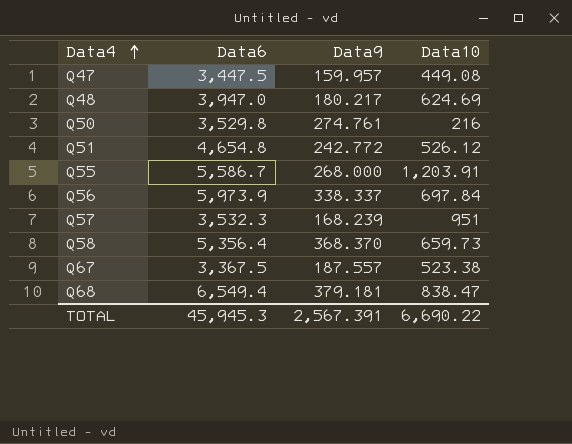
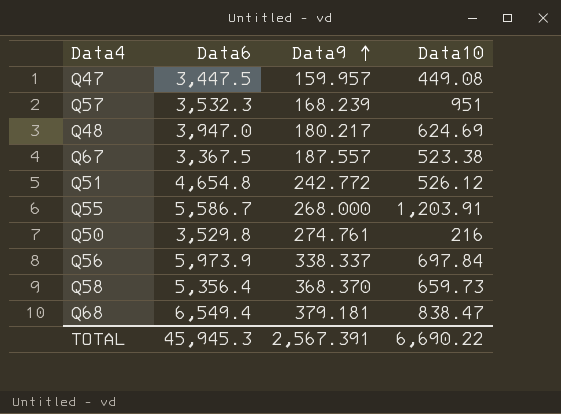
row order: Data4 ascending -> Data9 ascending

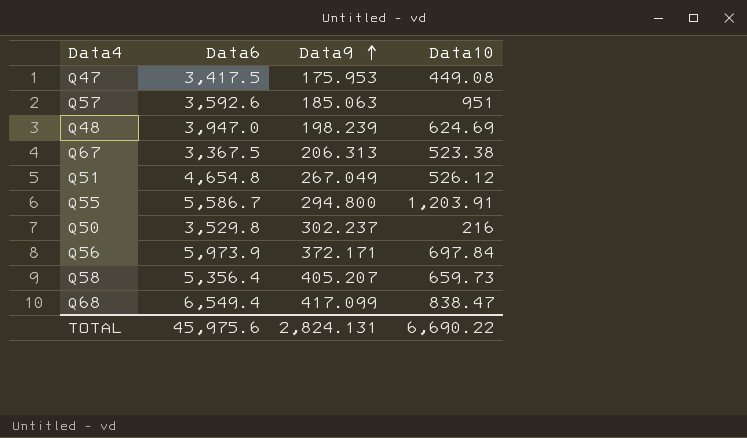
Q47 | Data6: 3,447.5 -> 3,417.5
Q47 | Data9: 159.957 -> 175.953
Q57 | Data6: 3,532.3 -> 3,592.6
Q57 | Data9: 168.239 -> 185.063
Q48 | Data9: 180.217 -> 198.239
Q67 | Data9: 187.557 -> 206.313
Q51 | Data9: 242.772 -> 267.049
Q55 | Data9: 268.000 -> 294.800
Q50 | Data9: 274.761 -> 302.237
Q56 | Data9: 338.337 -> 372.171
Q58 | Data9: 368.370 -> 405.207
Q68 | Data9: 379.181 -> 417.099
TOTAL | Data6: 45,945.3 -> 45,975.6
TOTAL | Data9: 2,567.391 -> 2,824.131

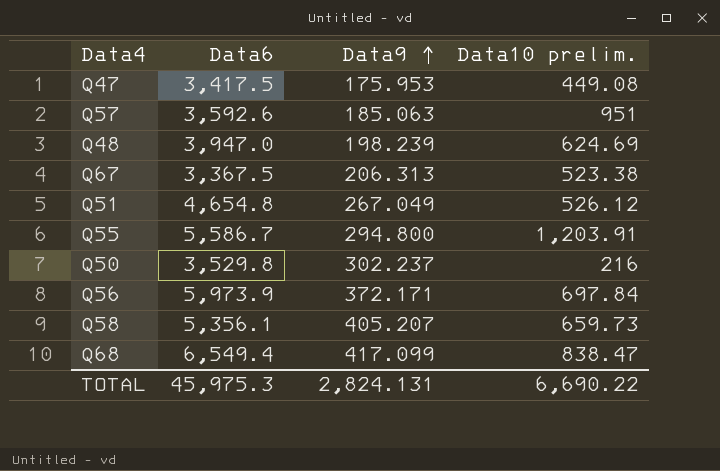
column name: Data10 -> Data10 prelim.
Q58 | Data6: 5,356.4 -> 5,356.1
TOTAL | Data6: 45,975.6 -> 45,975.3

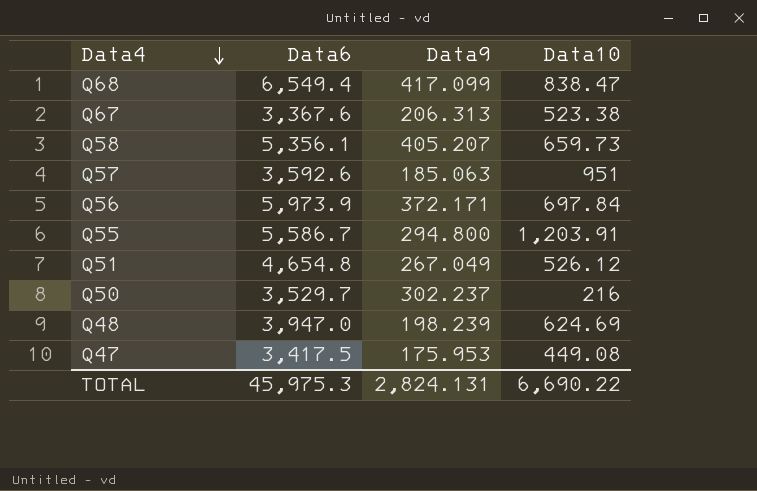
row order: Data9 ascending -> Data4 descending
column name: Data10 prelim. -> Data10
Q67 | Data6: 3,367.5 -> 3,367.6
Q50 | Data6: 3,529.8 -> 3,529.7

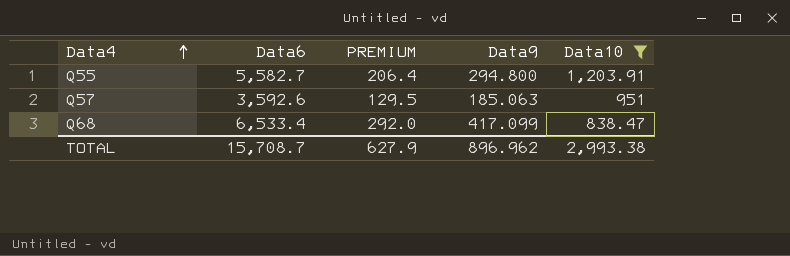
filter: none -> Data10 >= 838.47
row order: Data4 descending -> Data4 ascending
column PREMIUM | formula: none -> [Data9] * 0.7
Q55 | Data6: 5,586.7 -> 5,582.7
Q68 | Data6: 6,549.4 -> 6,533.4
TOTAL | Data6: 45,975.3 -> 15,708.7
TOTAL | Data9: 2,824.131 -> 896.962
TOTAL | Data10: 6,690.22 -> 2,993.38

